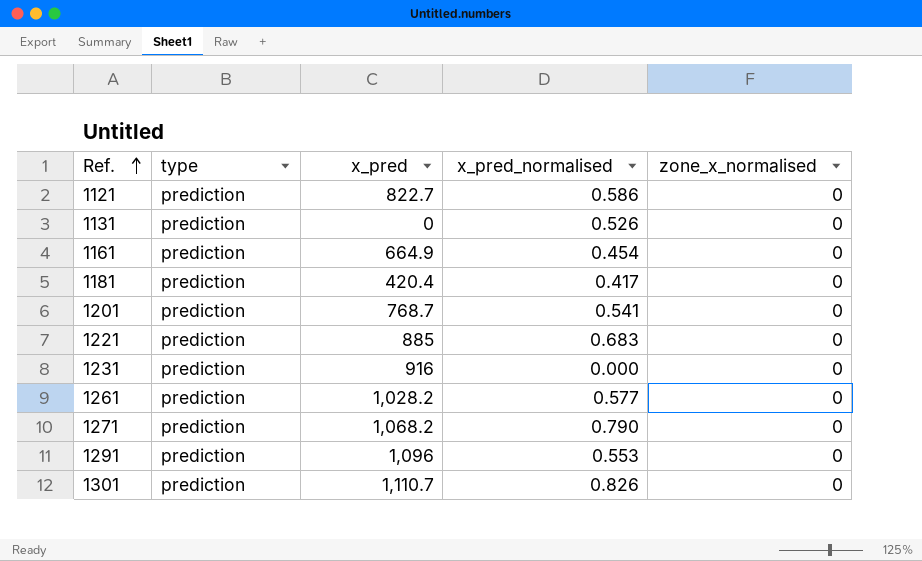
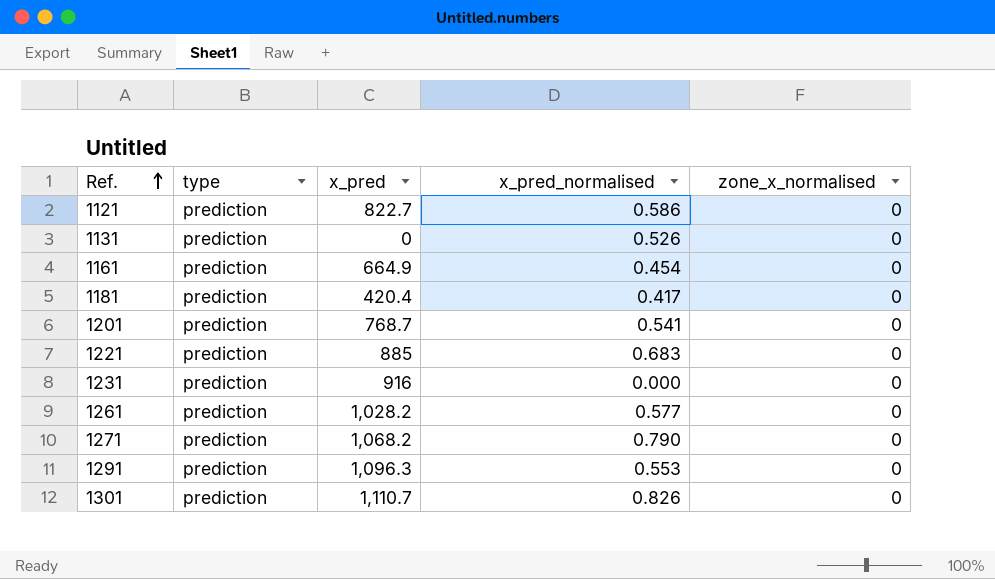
1291 | x_pred: 1,096 -> 1,096.3

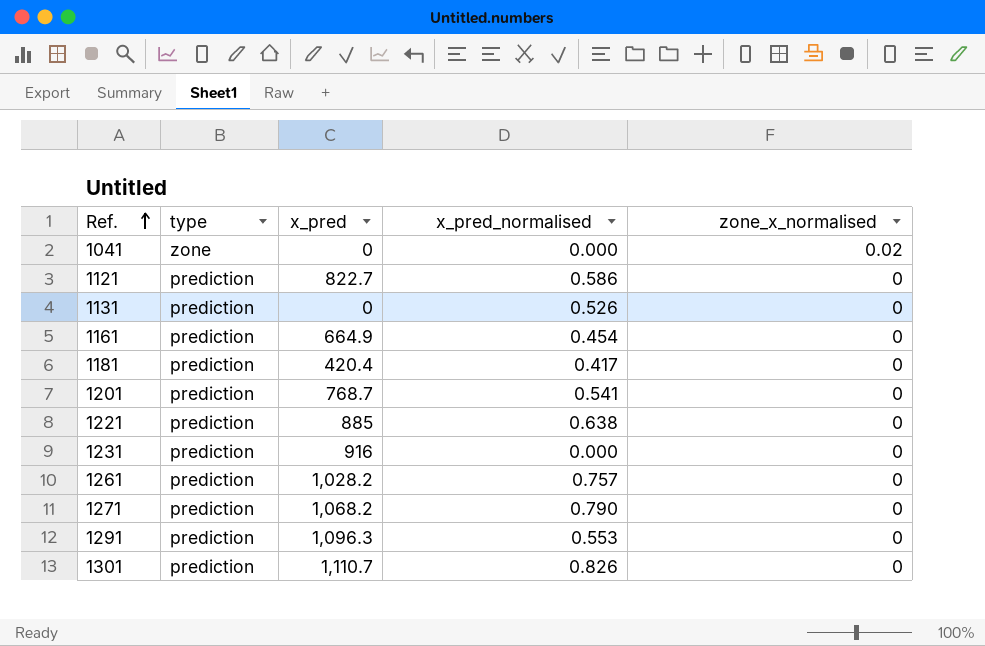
row 1041: none -> zone | 0 | 0.000 | 0.02
1221 | x_pred_normalised: 0.683 -> 0.638
1261 | x_pred_normalised: 0.577 -> 0.757

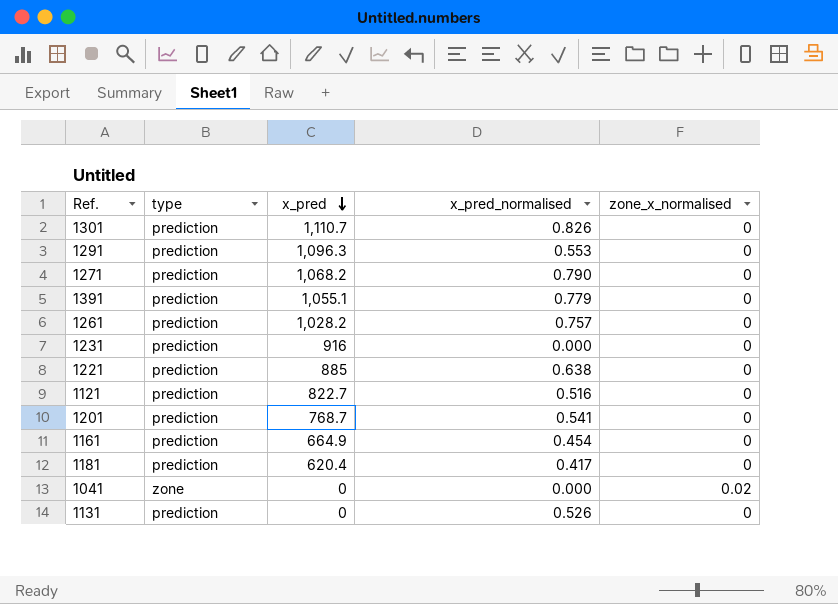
row order: Ref. ascending -> x_pred descending
row 1391: none -> prediction | 1,055.1 | 0.779 | 0
1121 | x_pred_normalised: 0.586 -> 0.516
1181 | x_pred: 420.4 -> 620.4

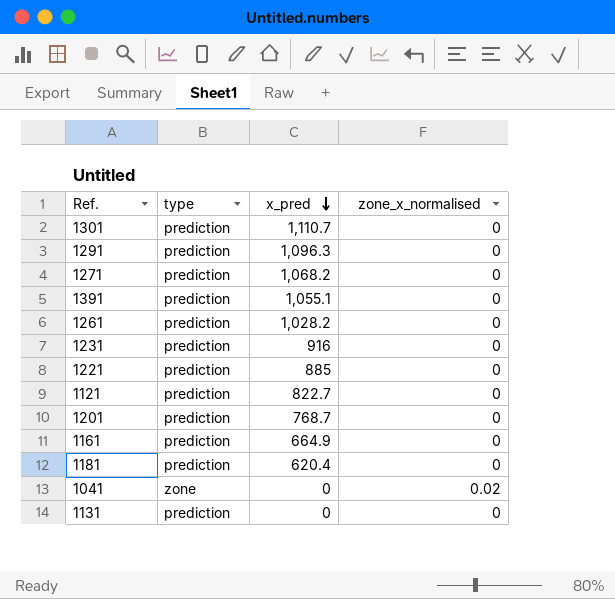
column x_pred_normalised | position: 4 -> none

